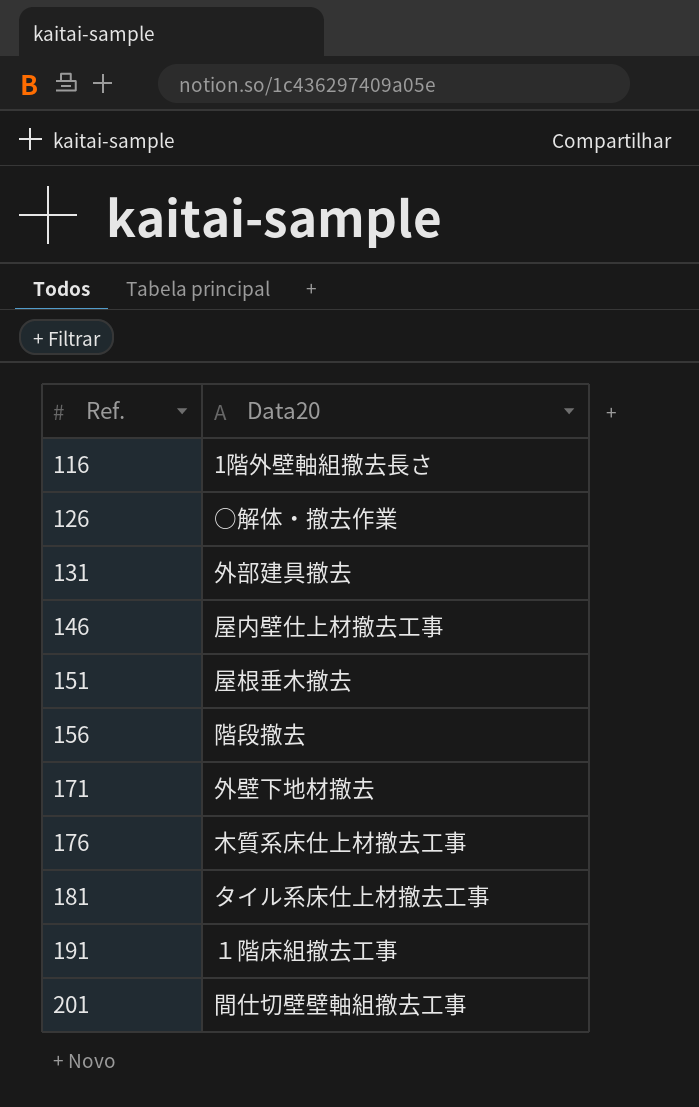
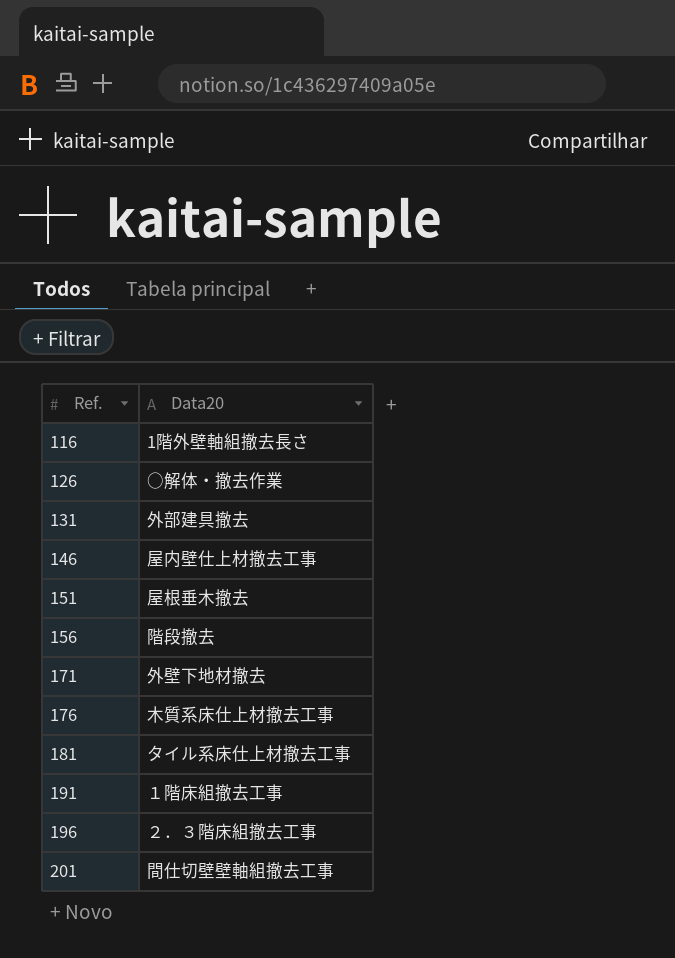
row 196: none -> ２．３階床組撤去工事

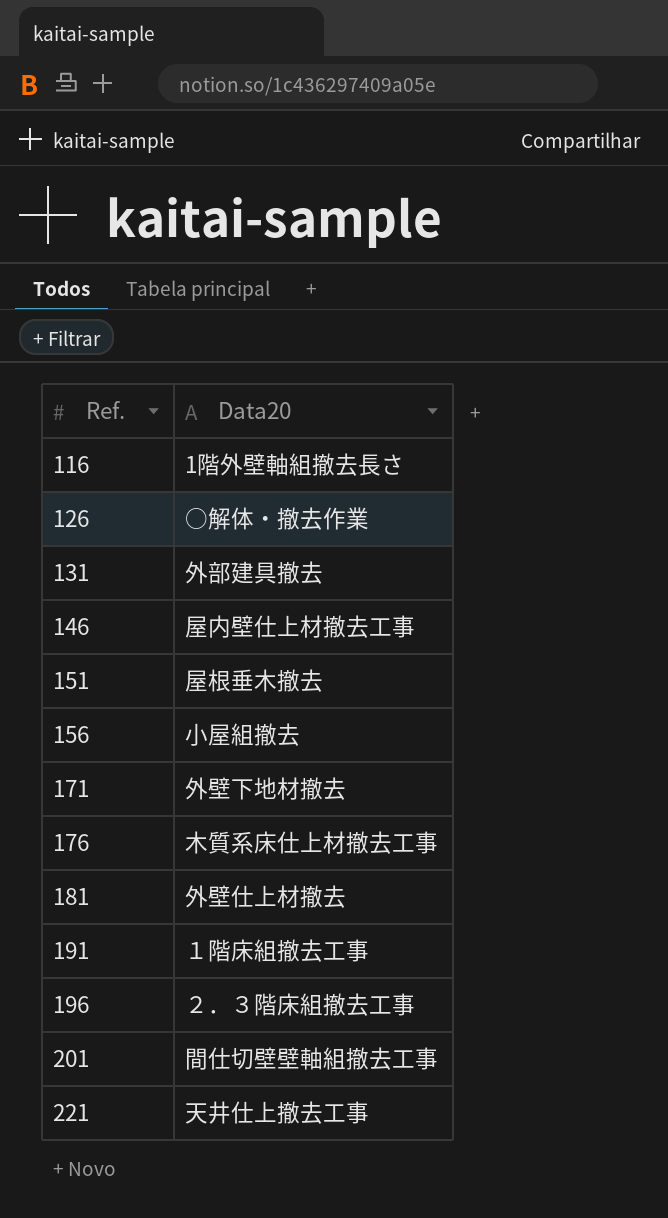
156 | Data20: 階段撤去 -> 小屋組撤去
181 | Data20: タイル系床仕上材撤去工事 -> 外壁仕上材撤去
row 221: none -> 天井仕上撤去工事

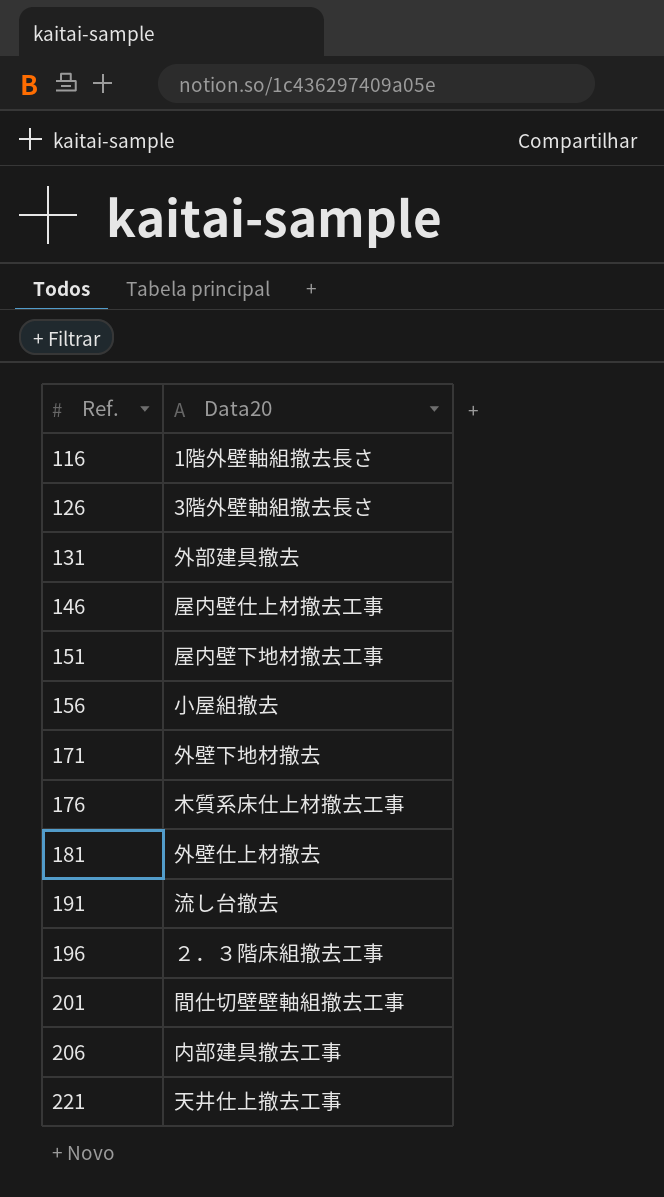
126 | Data20: ○解体・撤去作業 -> 3階外壁軸組撤去長さ
151 | Data20: 屋根垂木撤去 -> 屋内壁下地材撤去工事
191 | Data20: １階床組撤去工事 -> 流し台撤去
row 206: none -> 内部建具撤去工事

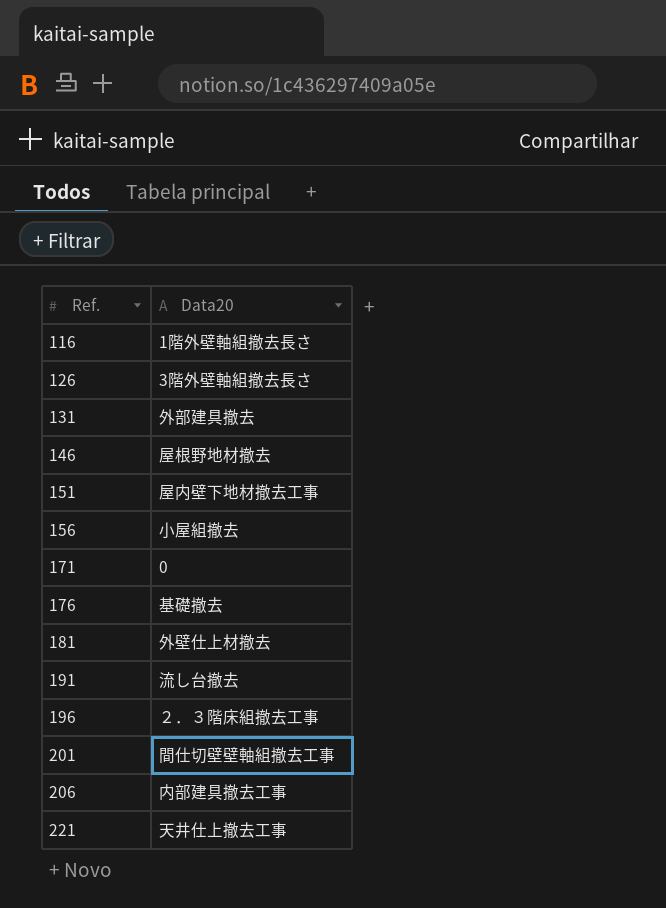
146 | Data20: 屋内壁仕上材撤去工事 -> 屋根野地材撤去
171 | Data20: 外壁下地材撤去 -> 0
176 | Data20: 木質系床仕上材撤去工事 -> 基礎撤去

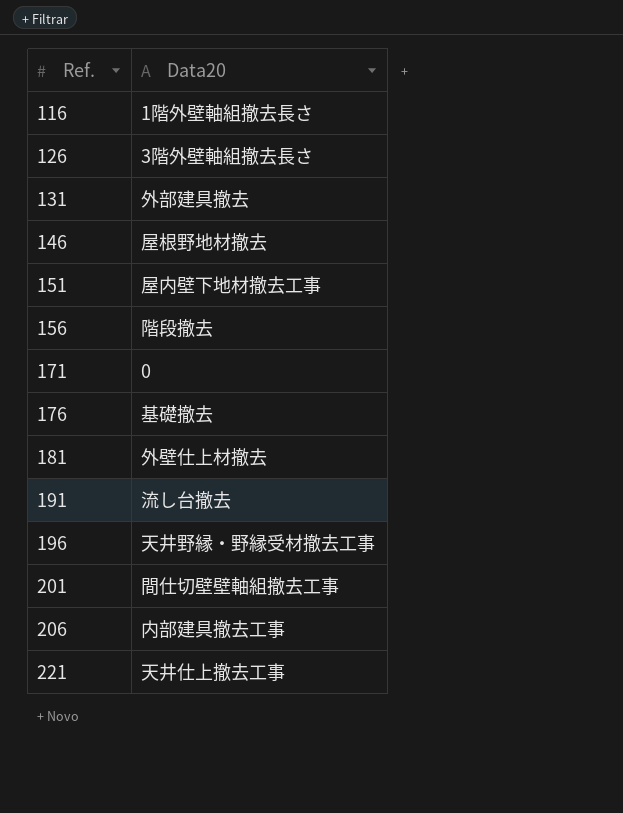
156 | Data20: 小屋組撤去 -> 階段撤去
196 | Data20: ２．３階床組撤去工事 -> 天井野縁・野縁受材撤去工事

